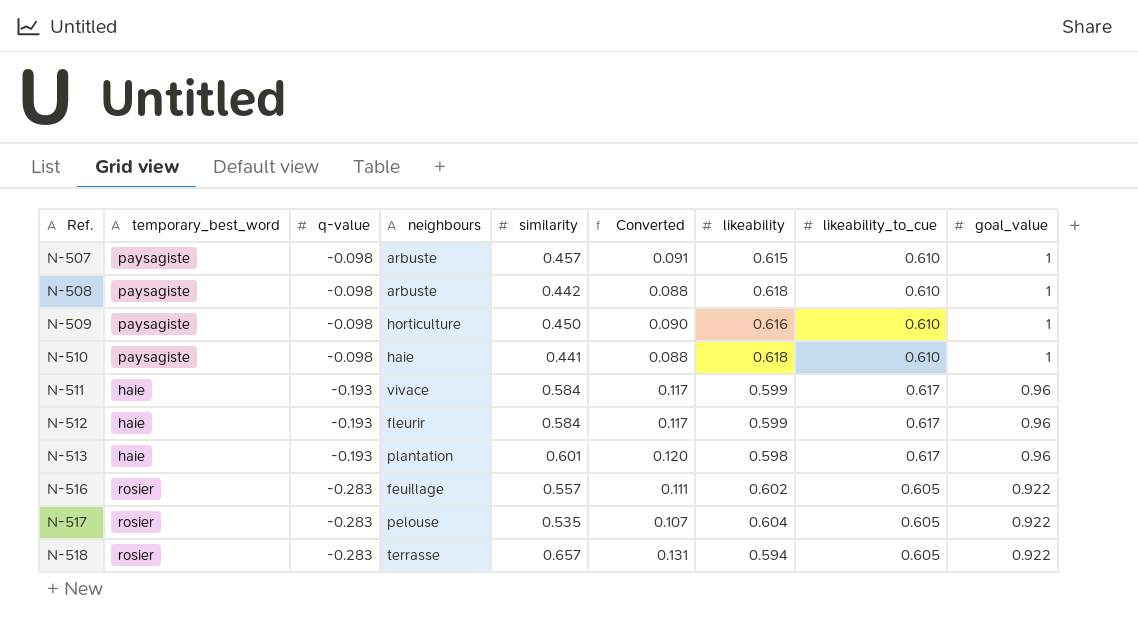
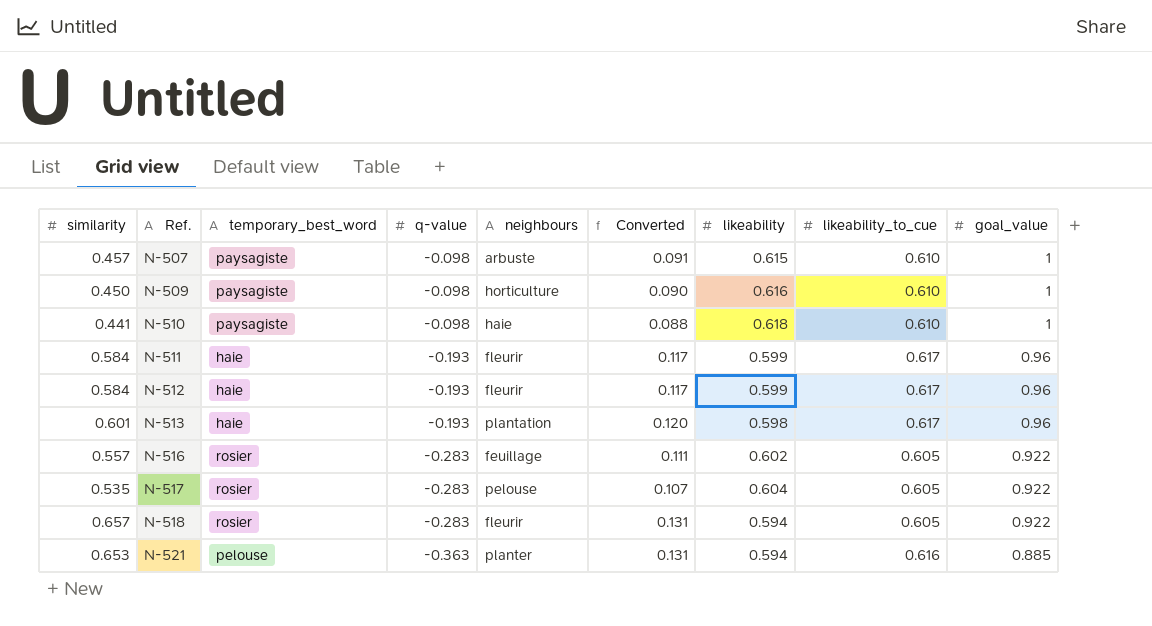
column similarity | position: 5 -> 1
row N-508: paysagiste | -0.098 | arbuste | 0.442 | 0.088 | 0.618 | 0.610 | 1 -> none
N-511 | neighbours: vivace -> fleurir
N-518 | neighbours: terrasse -> fleurir
row N-521: none -> 0.653 | pelouse | -0.363 | planter | 0.131 | 0.594 | 0.616 | 0.885

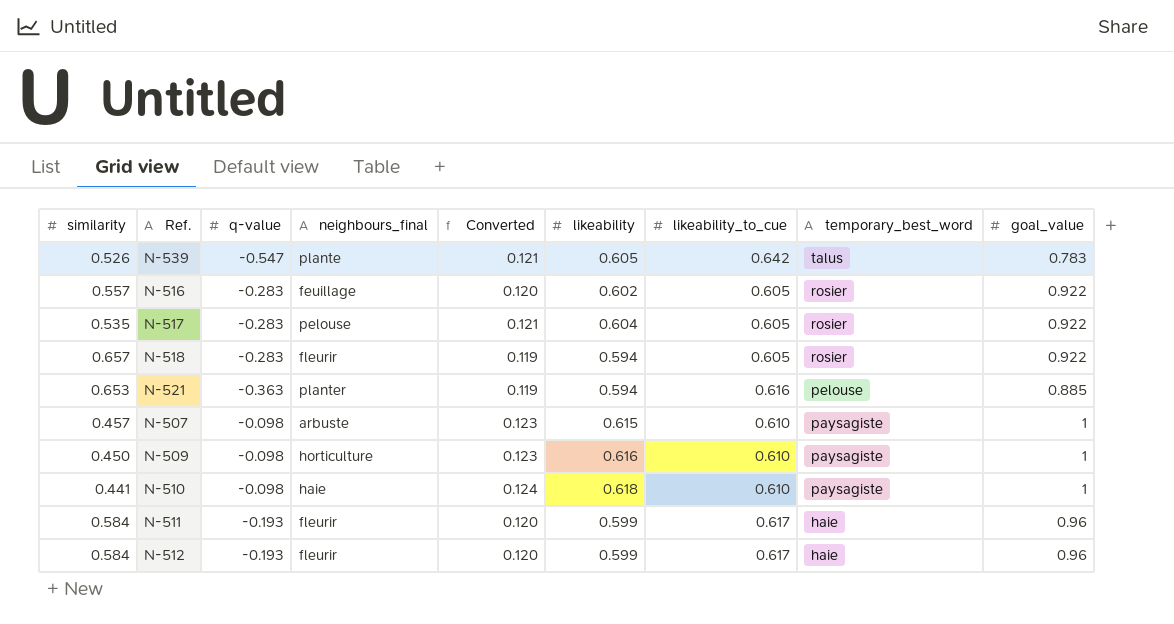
row order: Ref. ascending -> temporary_best_word descending
column name: neighbours -> neighbours_final
column Converted | formula: [similarity] * 0.2 -> [likeability] * 0.2
column temporary_best_word | position: 3 -> 8
row N-513: 0.601 | haie | -0.193 | plantation | 0.120 | 0.598 | 0.617 | 0.96 -> none
row N-539: none -> 0.526 | -0.547 | plante | 0.121 | 0.605 | 0.642 | talus | 0.783

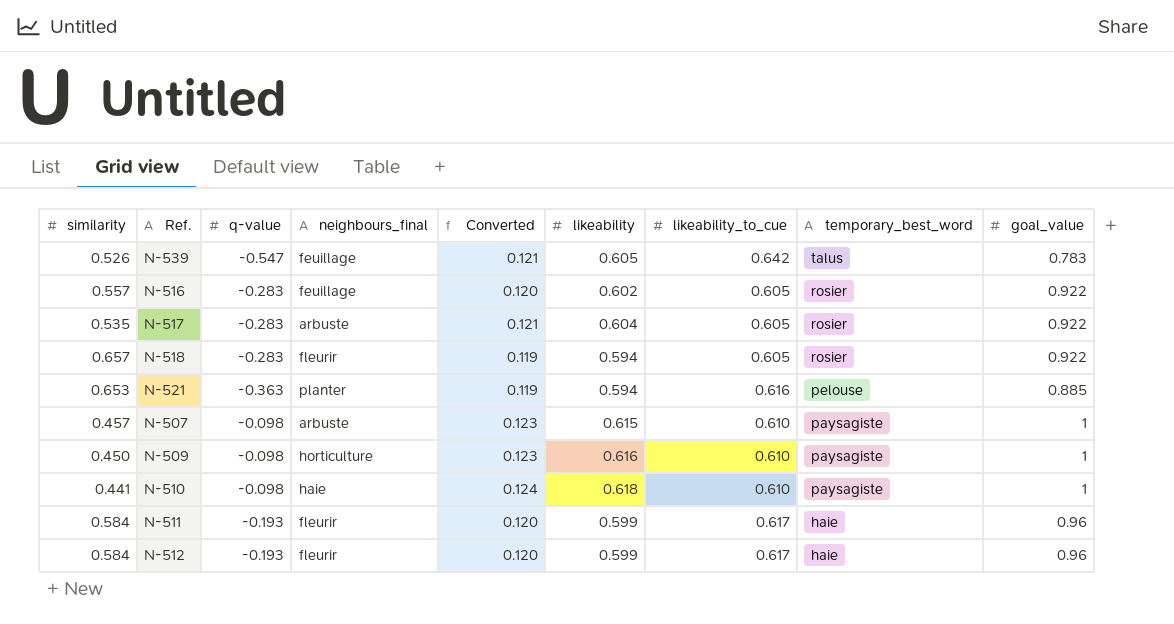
N-539 | neighbours_final: plante -> feuillage
N-517 | neighbours_final: pelouse -> arbuste

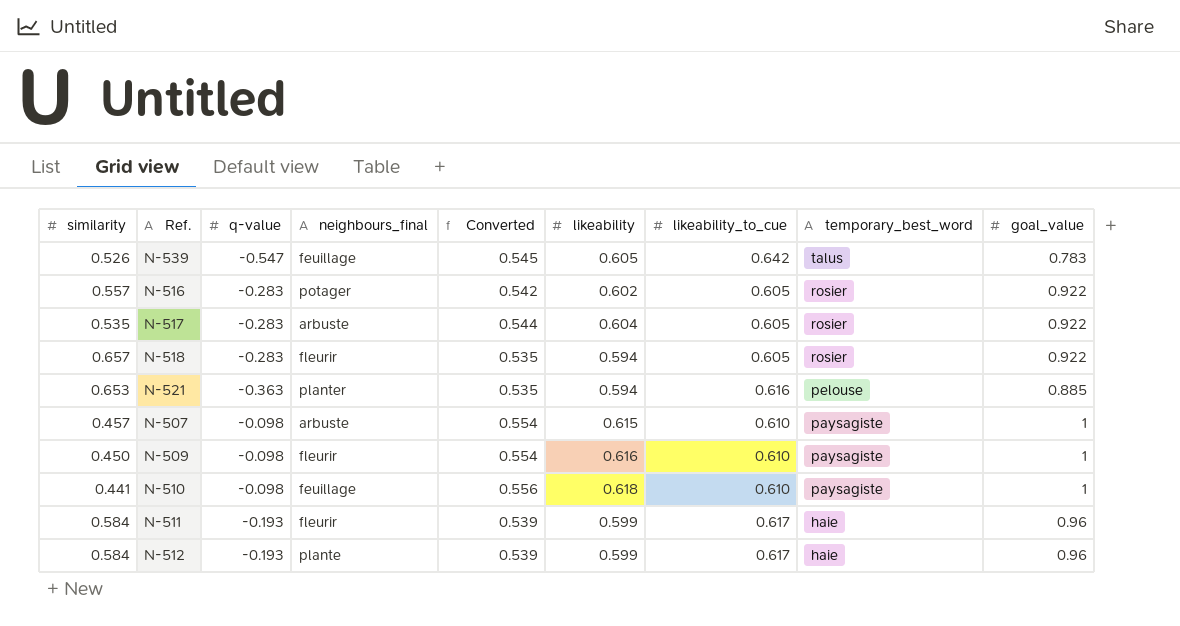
column Converted | formula: [likeability] * 0.2 -> [likeability] * 0.9
N-516 | neighbours_final: feuillage -> potager
N-509 | neighbours_final: horticulture -> fleurir
N-510 | neighbours_final: haie -> feuillage
N-512 | neighbours_final: fleurir -> plante

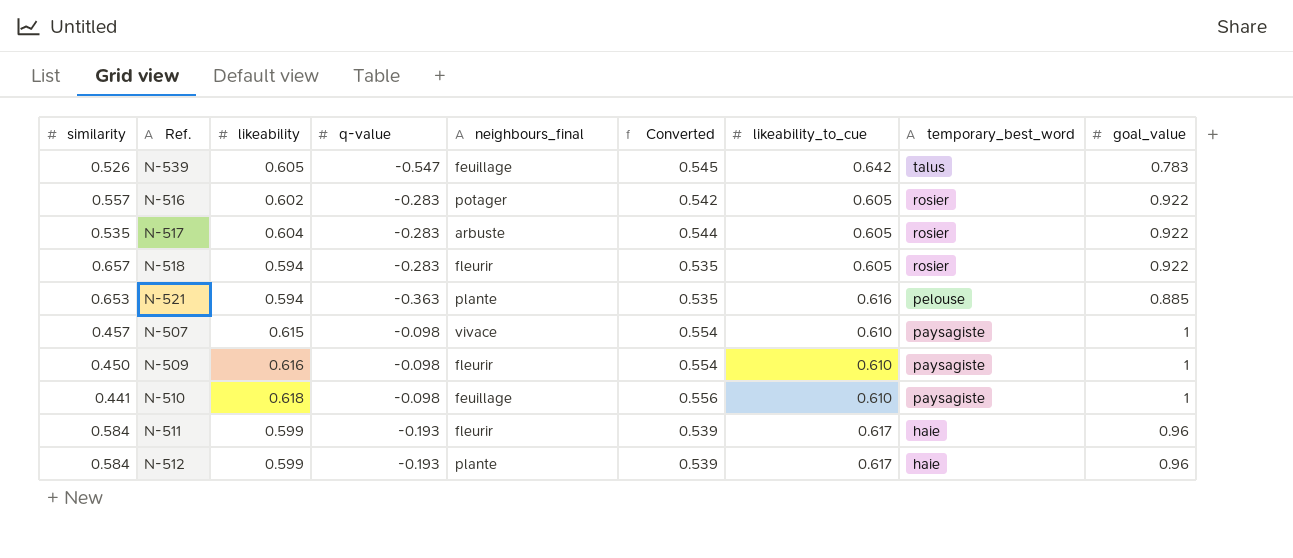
column likeability | position: 6 -> 3
N-521 | neighbours_final: planter -> plante
N-507 | neighbours_final: arbuste -> vivace

